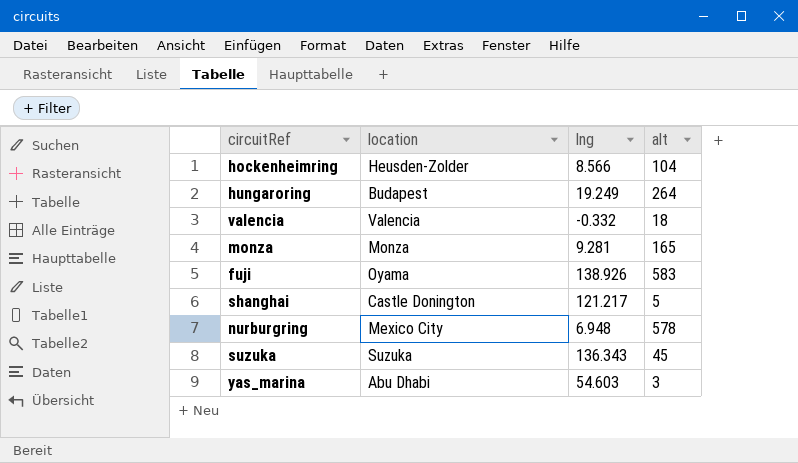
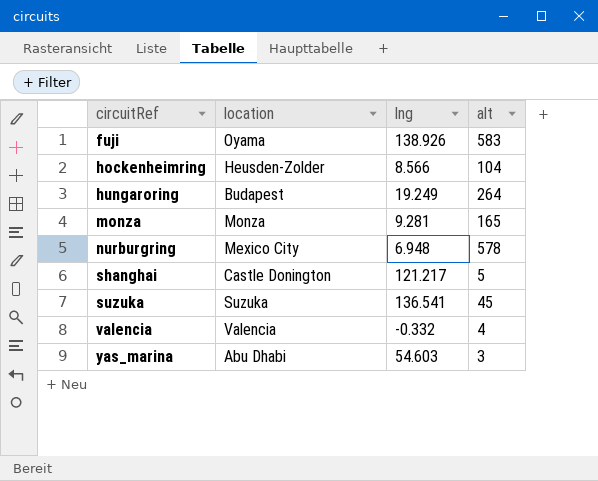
row order: none -> circuitRef ascending
suzuka | lng: 136.343 -> 136.541
valencia | alt: 18 -> 4

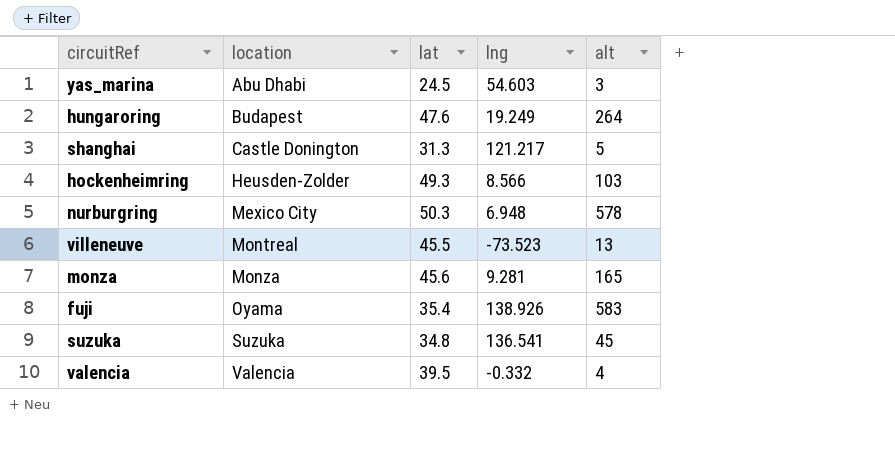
row order: circuitRef ascending -> location ascending
column lat | position: none -> 3
hockenheimring | alt: 104 -> 103
row villeneuve: none -> Montreal | 45.5 | -73.523 | 13

